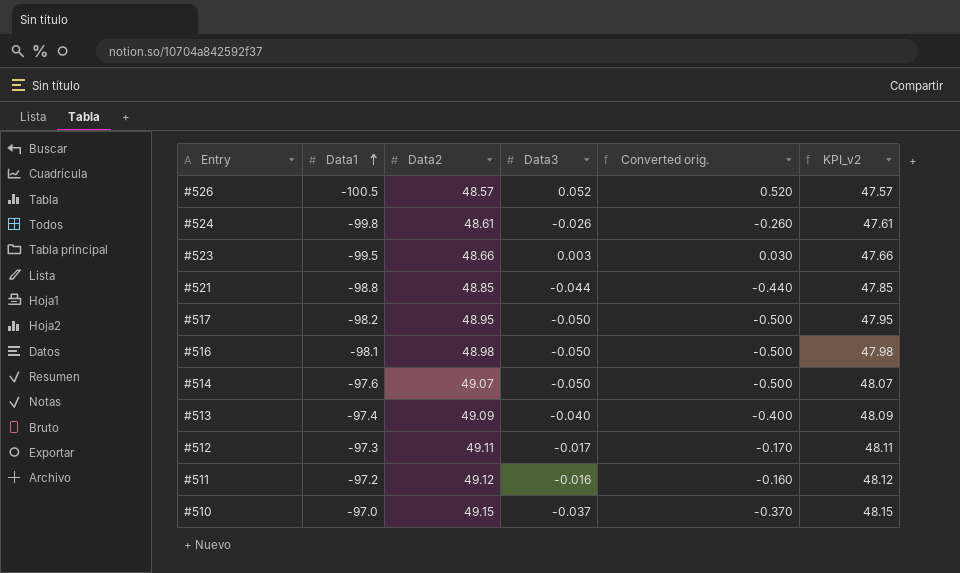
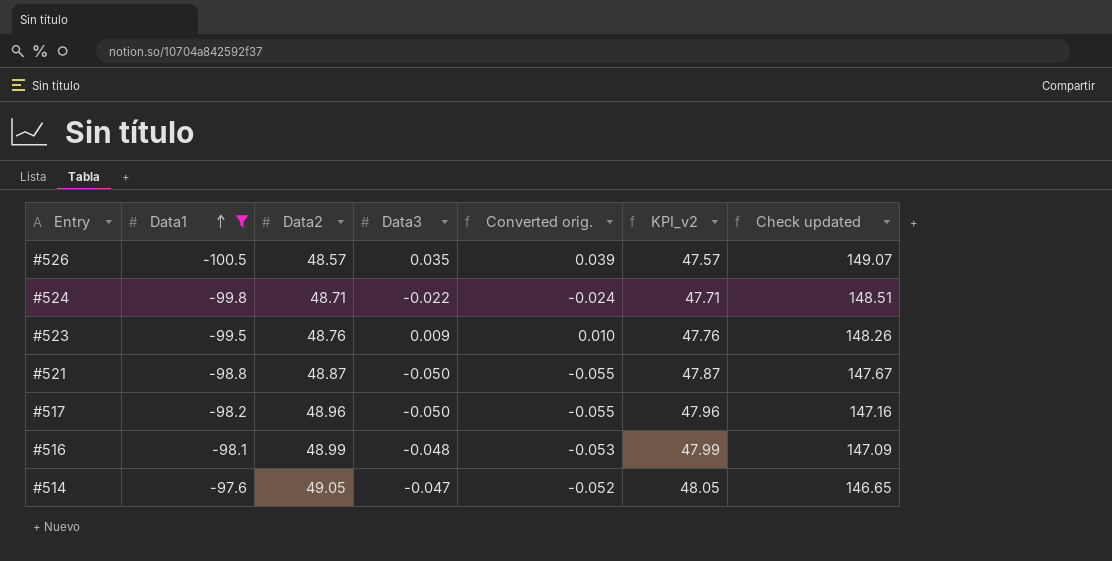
filter: none -> Data1 <= -97.6
column Converted orig. | formula: [Data3] * 10 -> [Data3] * 1.1
column Check updated | formula: none -> [Data2] - [Data1]
#526 | Data3: 0.052 -> 0.035
#524 | Data2: 48.61 -> 48.71
#524 | Data3: -0.026 -> -0.022
#524 | KPI_v2: 47.61 -> 47.71
#523 | Data2: 48.66 -> 48.76
#523 | Data3: 0.003 -> 0.009
#523 | KPI_v2: 47.66 -> 47.76
#521 | Data2: 48.85 -> 48.87
#521 | Data3: -0.044 -> -0.050
#521 | KPI_v2: 47.85 -> 47.87
#517 | Data2: 48.95 -> 48.96
#517 | KPI_v2: 47.95 -> 47.96
#516 | Data2: 48.98 -> 48.99
#516 | Data3: -0.050 -> -0.048
#516 | KPI_v2: 47.98 -> 47.99
#514 | Data2: 49.07 -> 49.05
#514 | Data3: -0.050 -> -0.047
#514 | KPI_v2: 48.07 -> 48.05

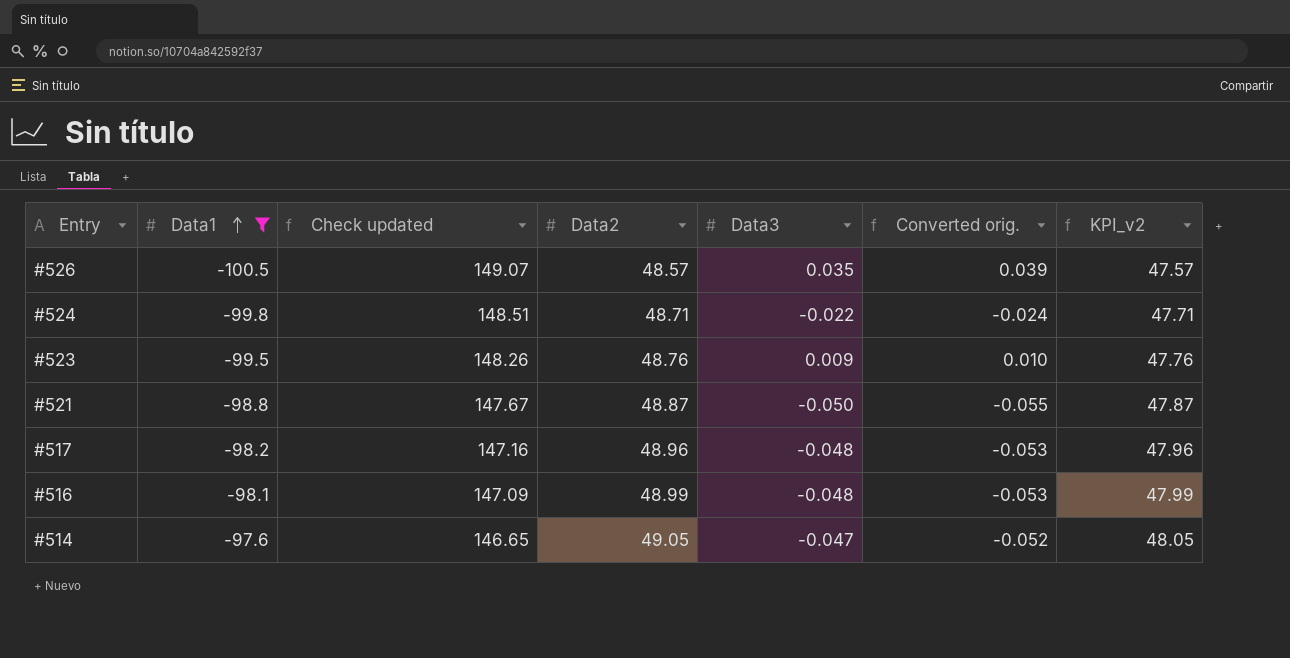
column Check updated | position: 7 -> 3
#517 | Data3: -0.050 -> -0.048
#517 | Converted orig.: -0.055 -> -0.053

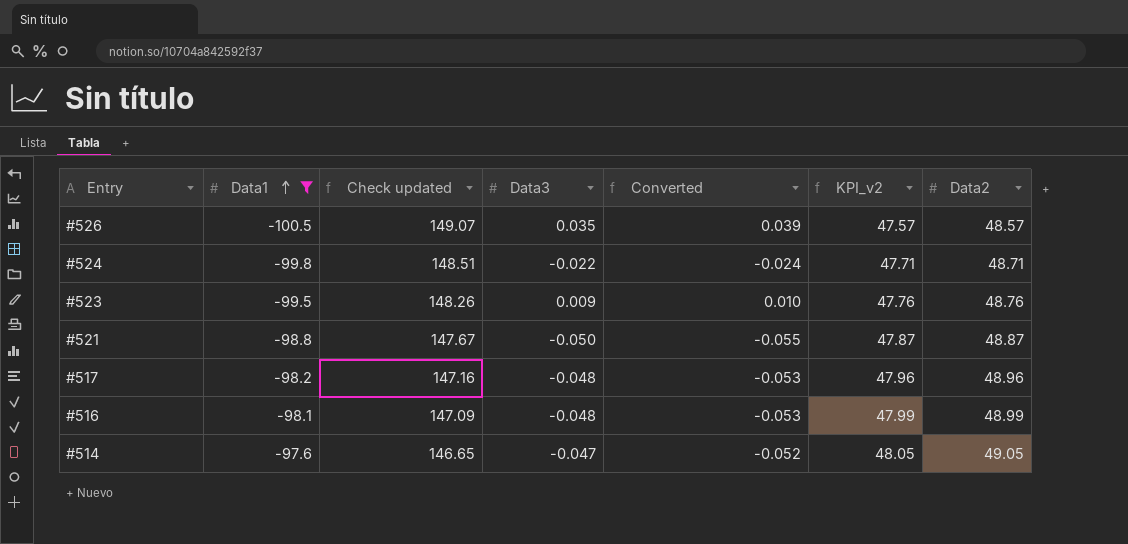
column name: Converted orig. -> Converted
column Data2 | position: 4 -> 7

